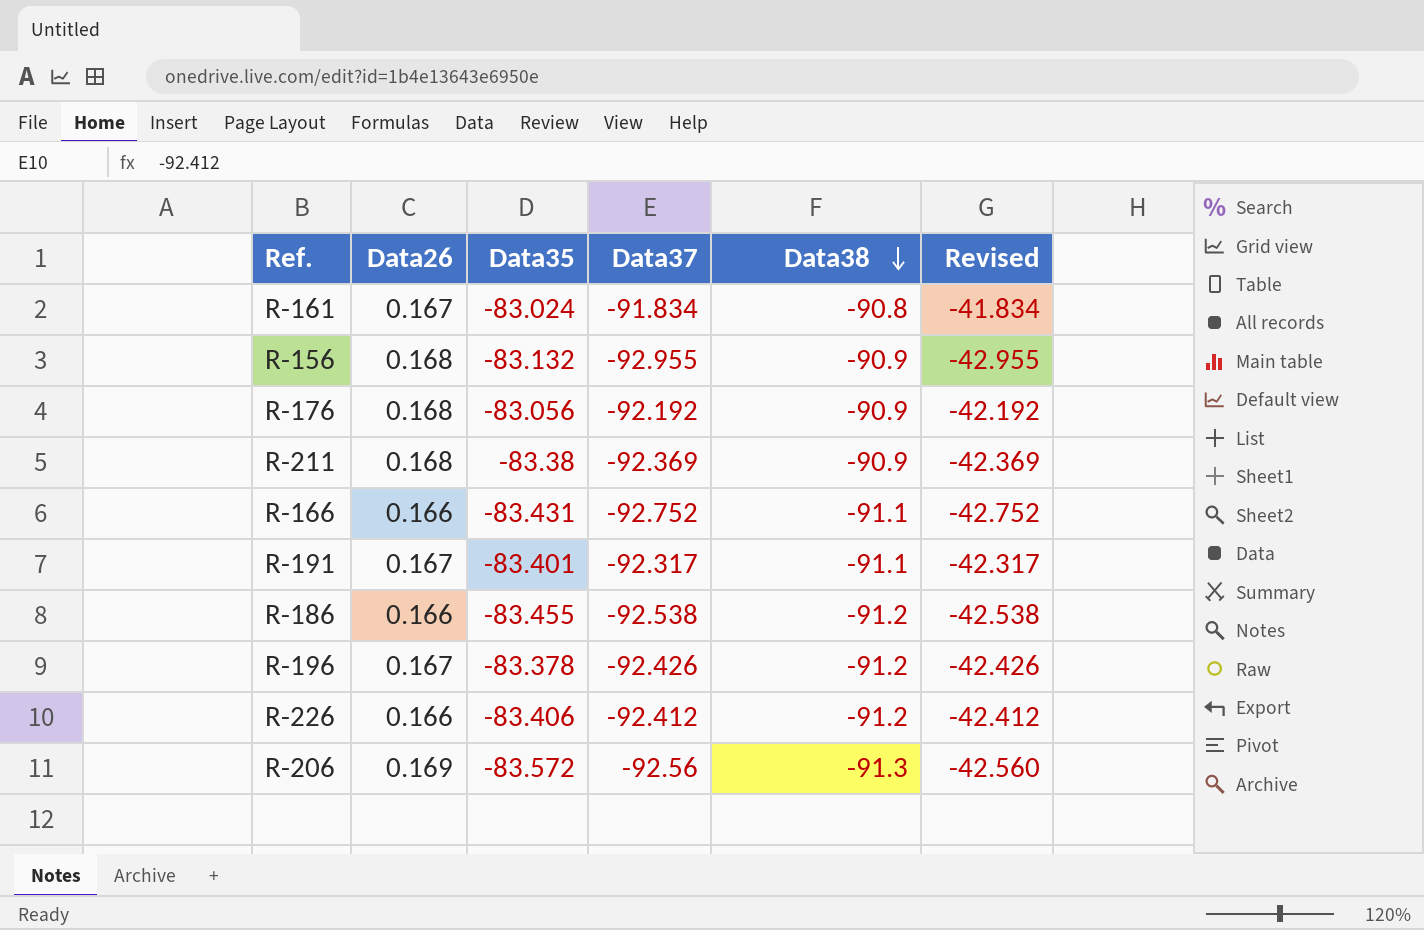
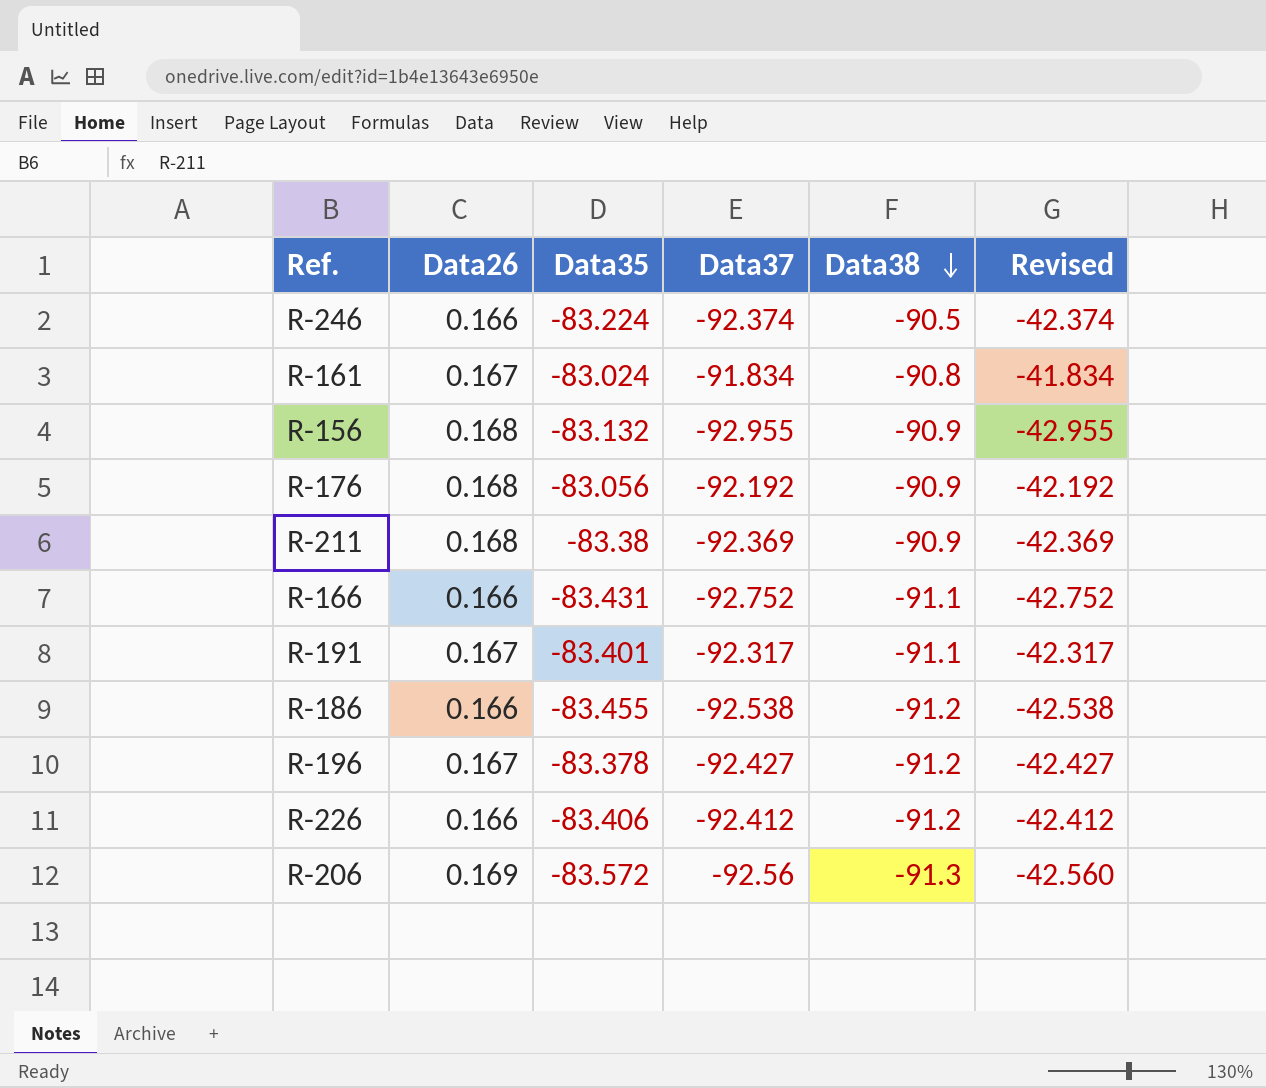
row R-246: none -> 0.166 | -83.224 | -92.374 | -90.5 | -42.374
R-196 | Data37: -92.426 -> -92.427
R-196 | Revised: -42.426 -> -42.427

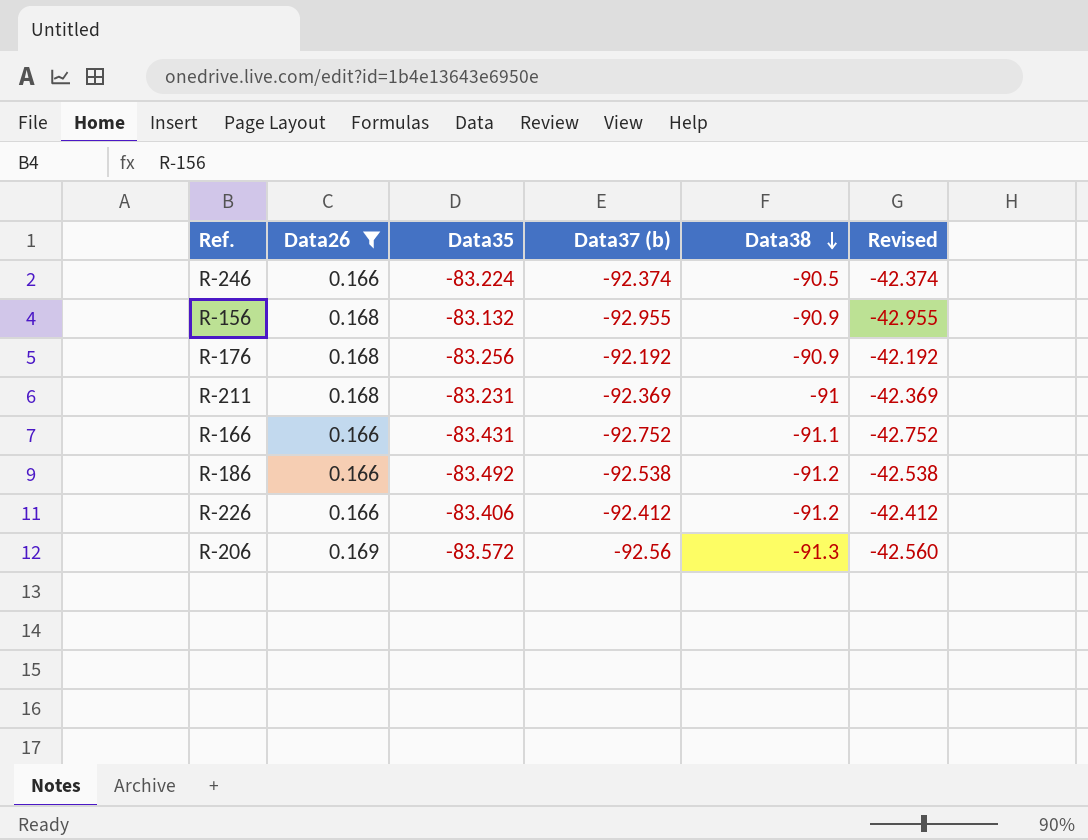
filter: none -> Data26 != 0.167
column name: Data37 -> Data37 (b)
R-176 | Data35: -83.056 -> -83.256
R-211 | Data35: -83.38 -> -83.231
R-211 | Data38: -90.9 -> -91
R-186 | Data35: -83.455 -> -83.492

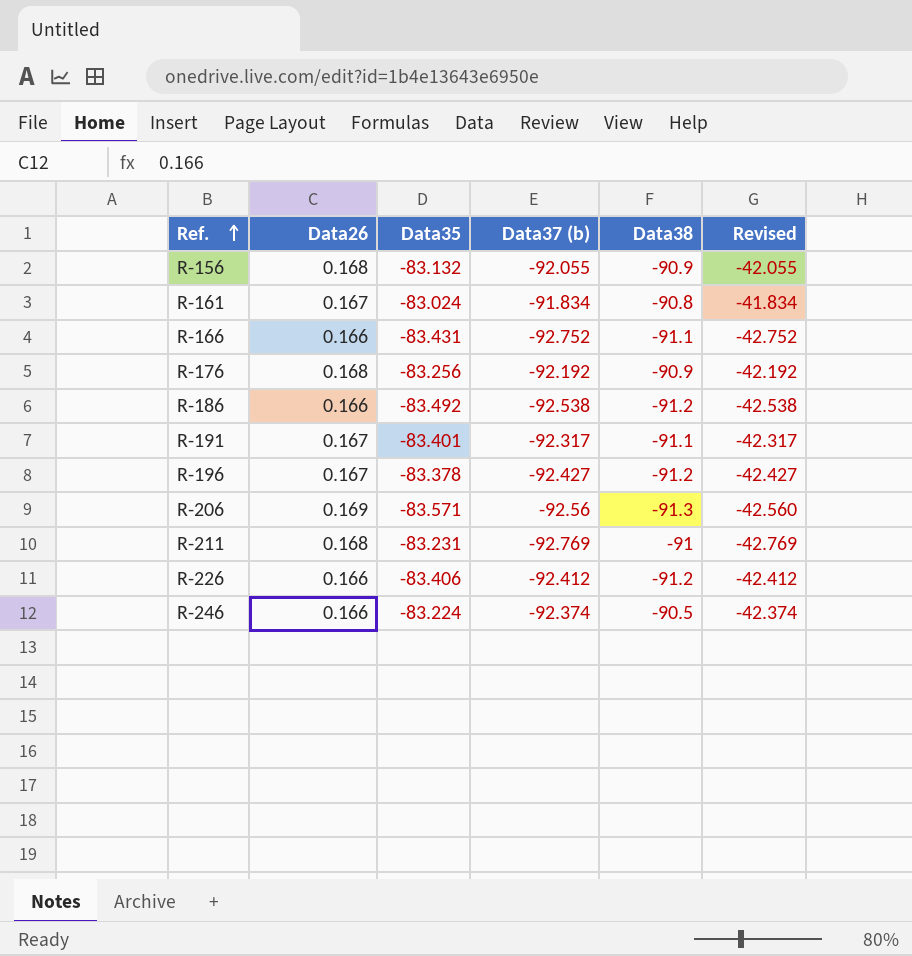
filter: Data26 != 0.167 -> none
row order: Data38 descending -> Ref. ascending
R-156 | Data37 (b): -92.955 -> -92.055
R-156 | Revised: -42.955 -> -42.055
R-206 | Data35: -83.572 -> -83.571
R-211 | Data37 (b): -92.369 -> -92.769
R-211 | Revised: -42.369 -> -42.769

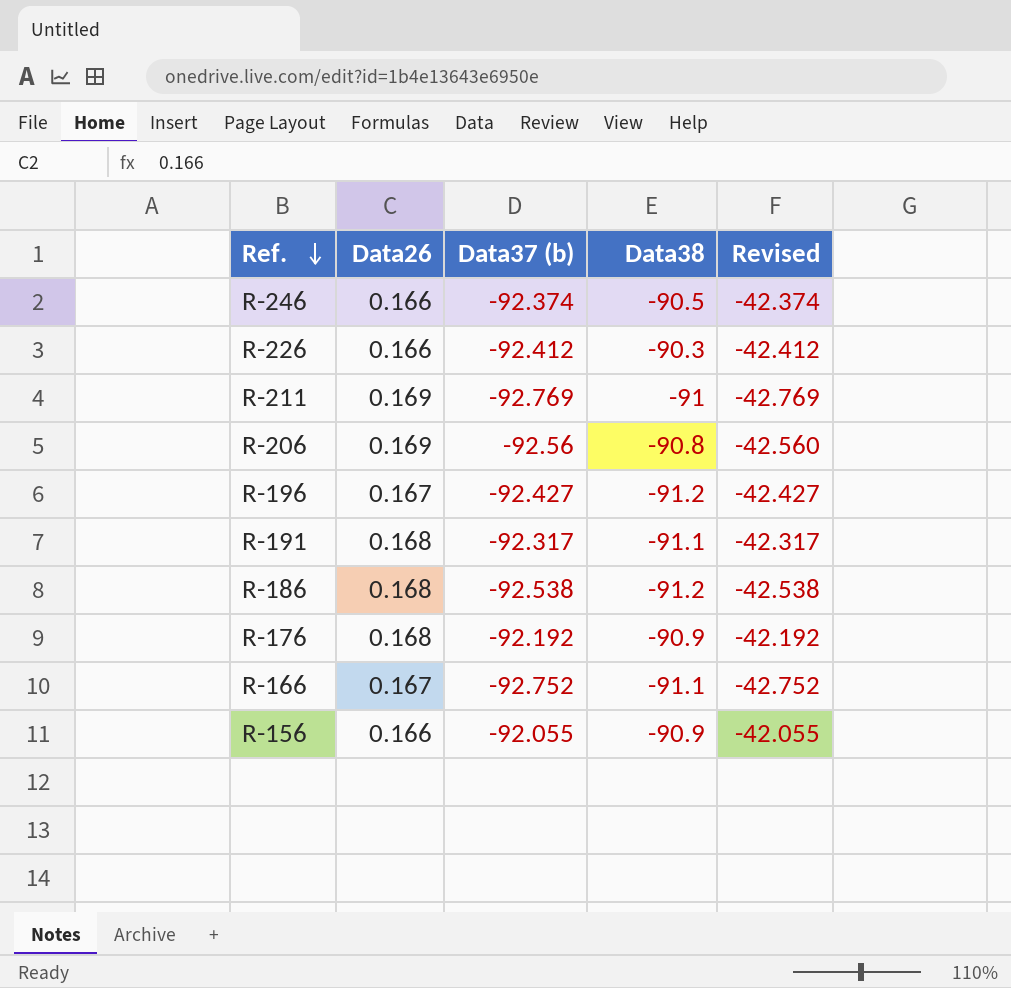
row order: Ref. ascending -> Ref. descending
column Data35 | position: 3 -> none
row R-161: 0.167 | -83.024 | -91.834 | -90.8 | -41.834 -> none
R-226 | Data38: -91.2 -> -90.3
R-211 | Data26: 0.168 -> 0.169
R-206 | Data38: -91.3 -> -90.8
R-191 | Data26: 0.167 -> 0.168
R-186 | Data26: 0.166 -> 0.168
R-166 | Data26: 0.166 -> 0.167
R-156 | Data26: 0.168 -> 0.166

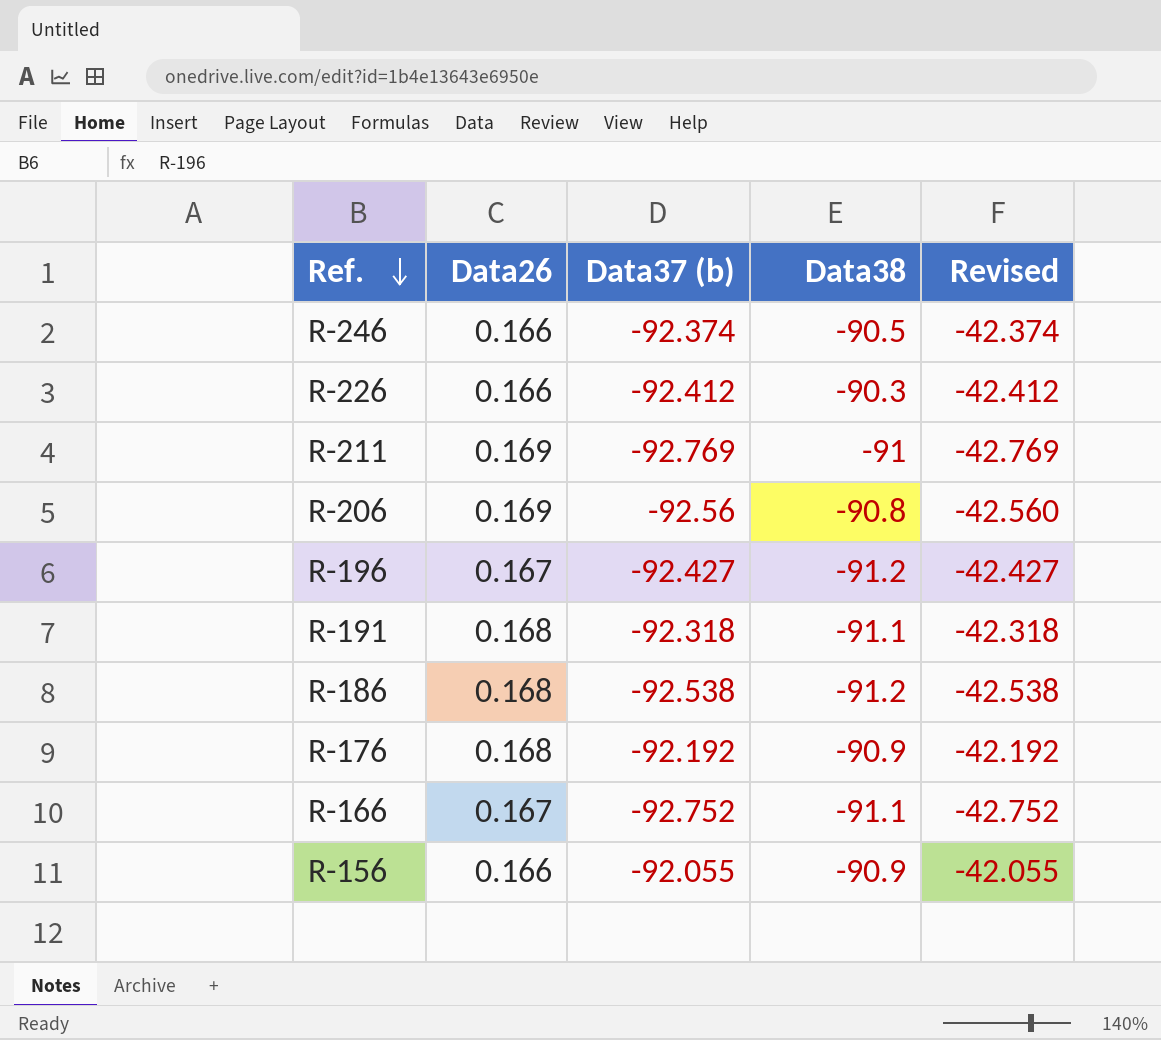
R-191 | Data37 (b): -92.317 -> -92.318
R-191 | Revised: -42.317 -> -42.318

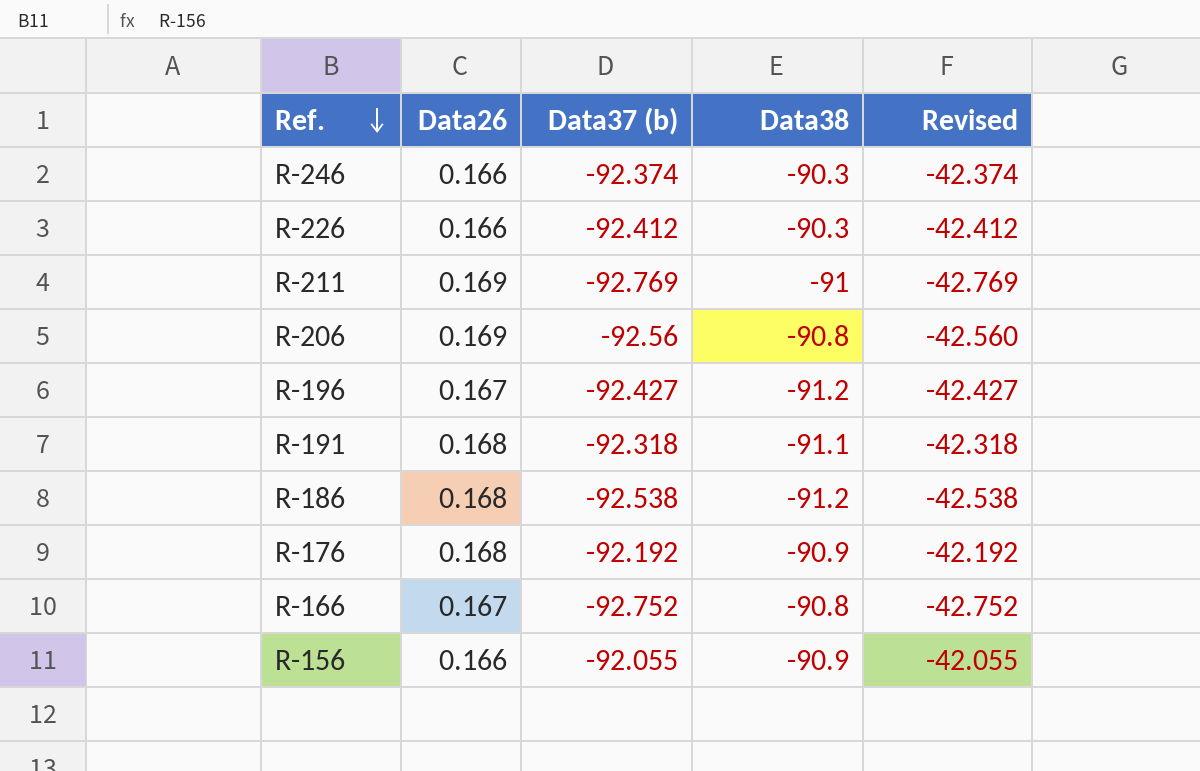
R-246 | Data38: -90.5 -> -90.3
R-166 | Data38: -91.1 -> -90.8

